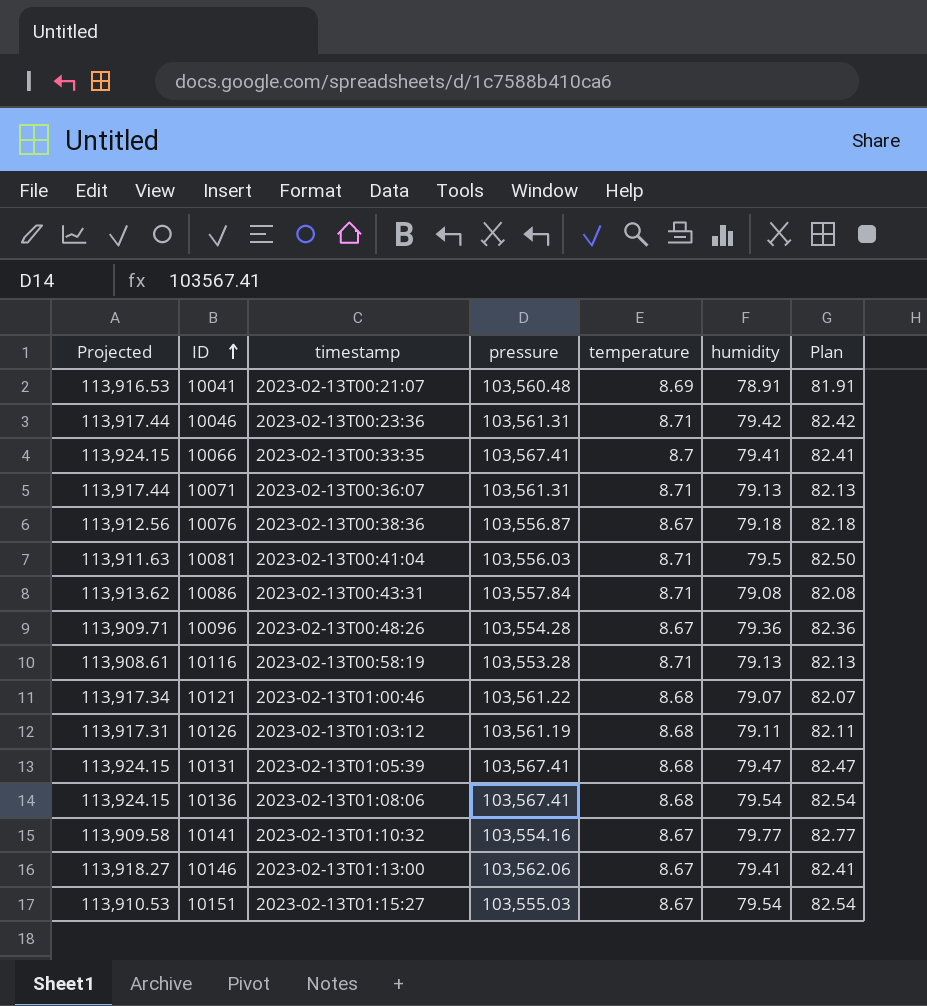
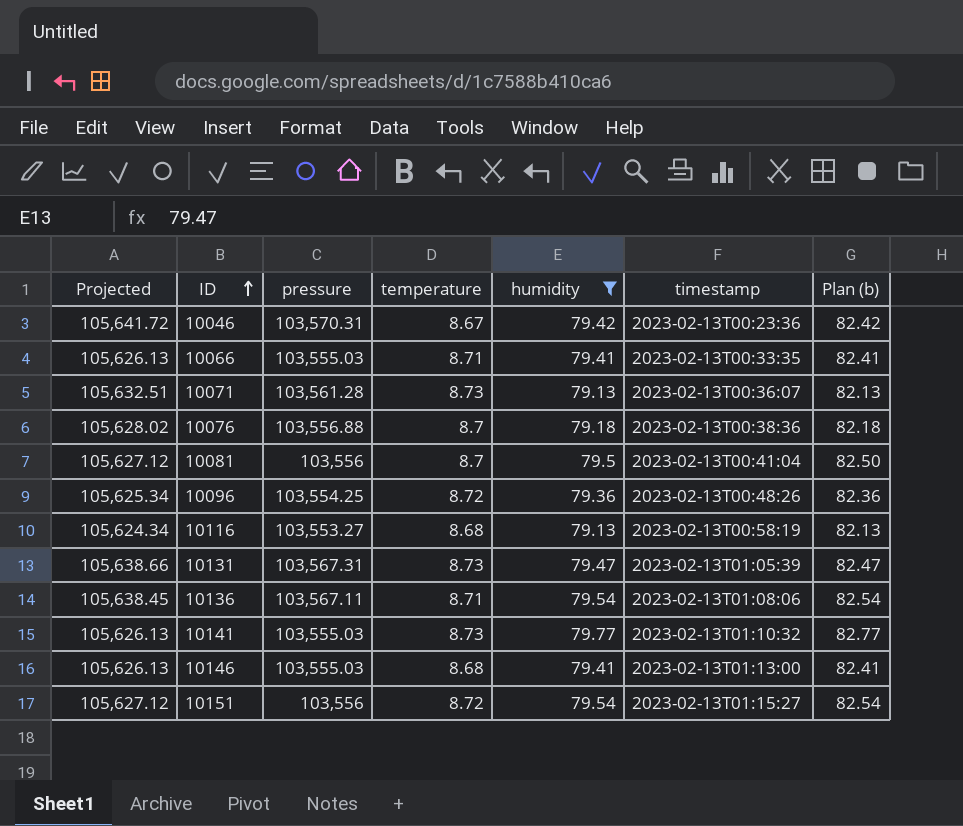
filter: none -> humidity >= 79.13
column Projected | formula: [pressure] * 1.1 -> [pressure] * 1.02
column timestamp | position: 3 -> 6
column name: Plan -> Plan (b)
10046 | pressure: 103,561.31 -> 103,570.31
10046 | temperature: 8.71 -> 8.67
10066 | pressure: 103,567.41 -> 103,555.03
10066 | temperature: 8.7 -> 8.71
10071 | pressure: 103,561.31 -> 103,561.28
10071 | temperature: 8.71 -> 8.73
10076 | pressure: 103,556.87 -> 103,556.88
10076 | temperature: 8.67 -> 8.7
10081 | pressure: 103,556.03 -> 103,556
10081 | temperature: 8.71 -> 8.7
10096 | pressure: 103,554.28 -> 103,554.25
10096 | temperature: 8.67 -> 8.72
10116 | pressure: 103,553.28 -> 103,553.27
10116 | temperature: 8.71 -> 8.68
10131 | pressure: 103,567.41 -> 103,567.31
10131 | temperature: 8.68 -> 8.73
10136 | pressure: 103,567.41 -> 103,567.11
10136 | temperature: 8.68 -> 8.71
10141 | pressure: 103,554.16 -> 103,555.03
10141 | temperature: 8.67 -> 8.73
10146 | pressure: 103,562.06 -> 103,555.03
10146 | temperature: 8.67 -> 8.68
10151 | pressure: 103,555.03 -> 103,556
10151 | temperature: 8.67 -> 8.72

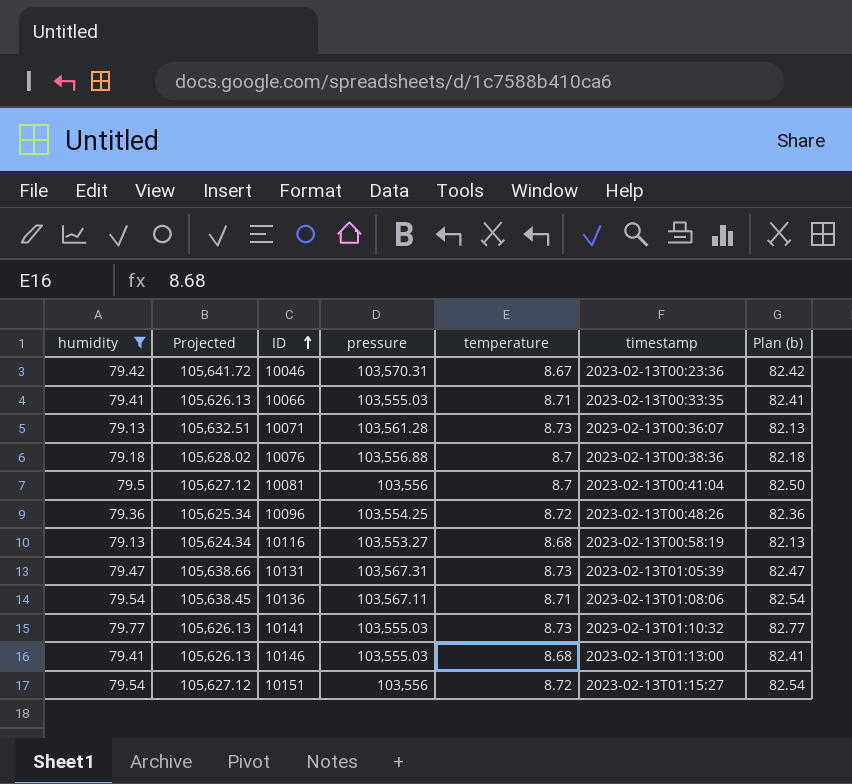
column humidity | position: 5 -> 1

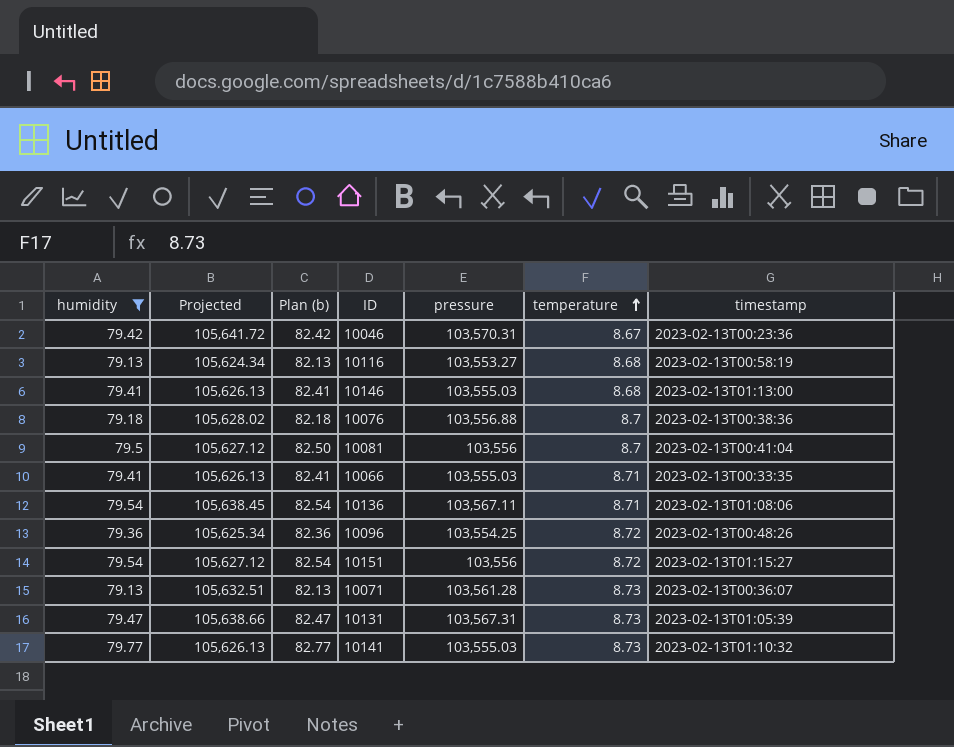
row order: ID ascending -> temperature ascending
column Plan (b) | position: 7 -> 3

